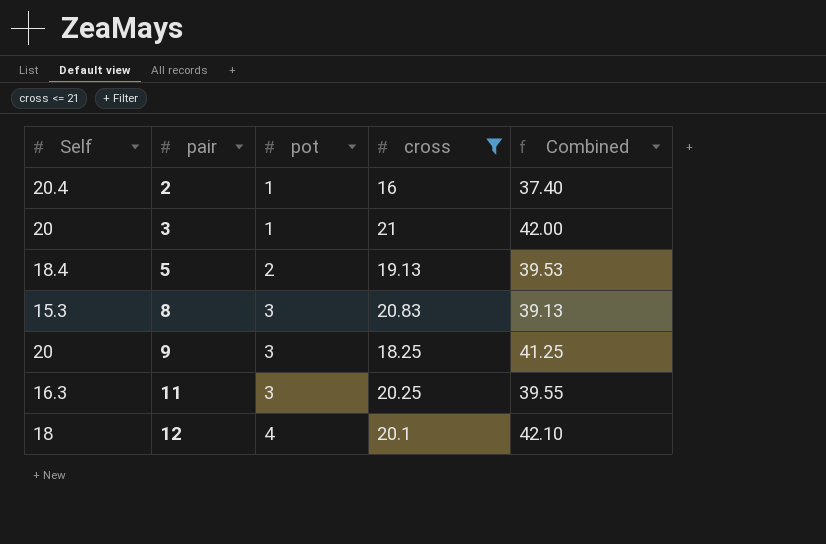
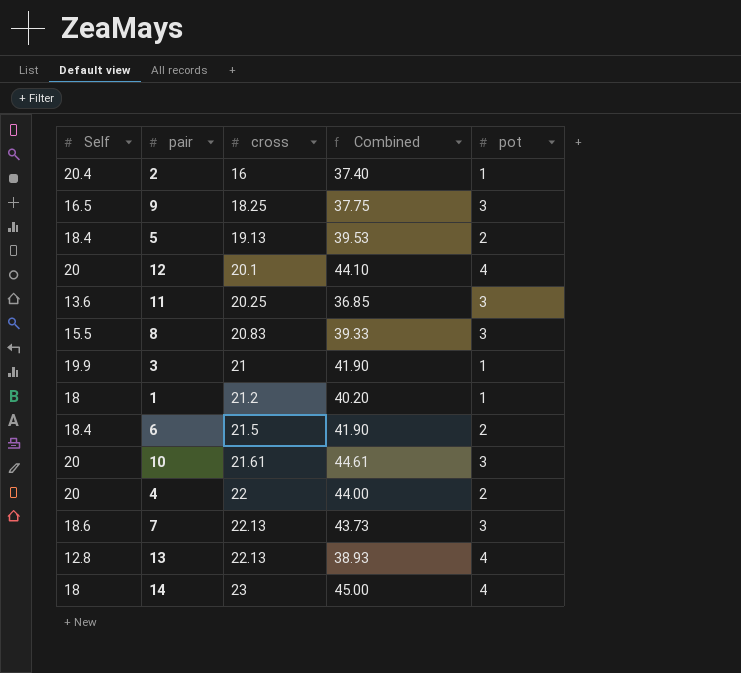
filter: cross <= 21 -> none
row order: pair ascending -> cross ascending
column pot | position: 3 -> 5
9 | Self: 20 -> 16.5
9 | Combined: 41.25 -> 37.75
12 | Self: 18 -> 20
12 | Combined: 42.10 -> 44.10
11 | Self: 16.3 -> 13.6
11 | Combined: 39.55 -> 36.85
8 | Self: 15.3 -> 15.5
8 | Combined: 39.13 -> 39.33
3 | Self: 20 -> 19.9
3 | Combined: 42.00 -> 41.90

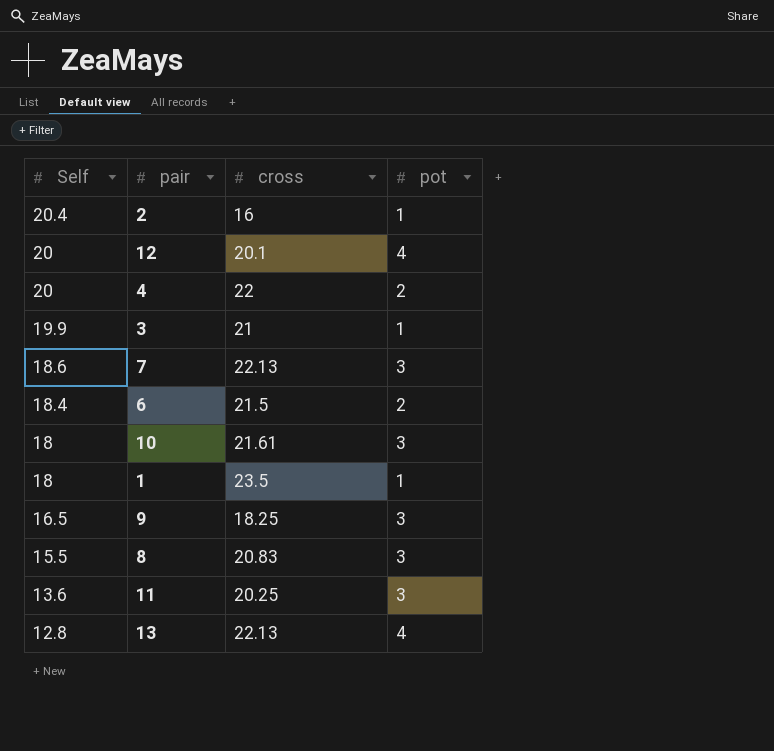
row order: cross ascending -> Self descending
column Combined | formula: [Self] + [cross] + [pot] -> none
row 5: 18.4 | 19.13 | 39.53 | 2 -> none
row 14: 18 | 23 | 45.00 | 4 -> none
10 | Self: 20 -> 18
1 | cross: 21.2 -> 23.5

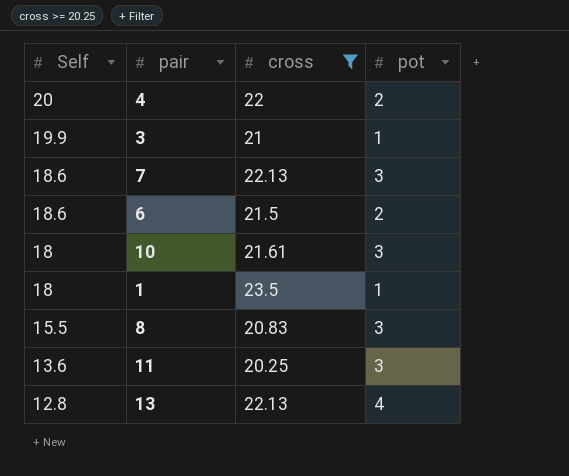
filter: none -> cross >= 20.25
6 | Self: 18.4 -> 18.6

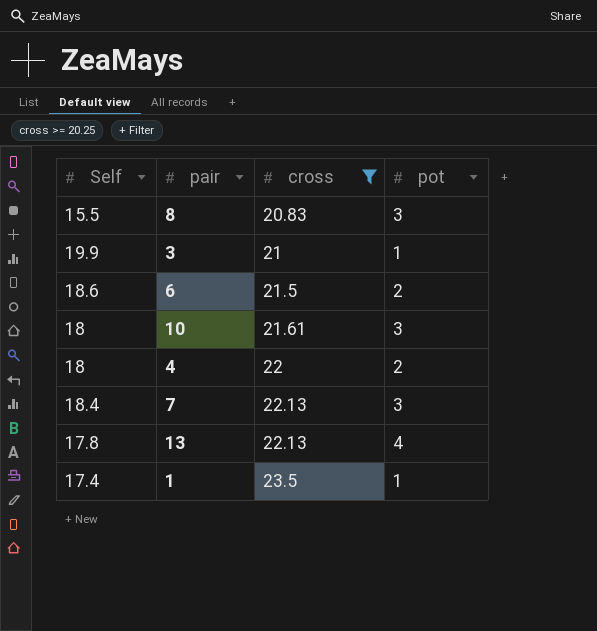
row order: Self descending -> cross ascending
row 11: 13.6 | 20.25 | 3 -> none
4 | Self: 20 -> 18
7 | Self: 18.6 -> 18.4
13 | Self: 12.8 -> 17.8
1 | Self: 18 -> 17.4

